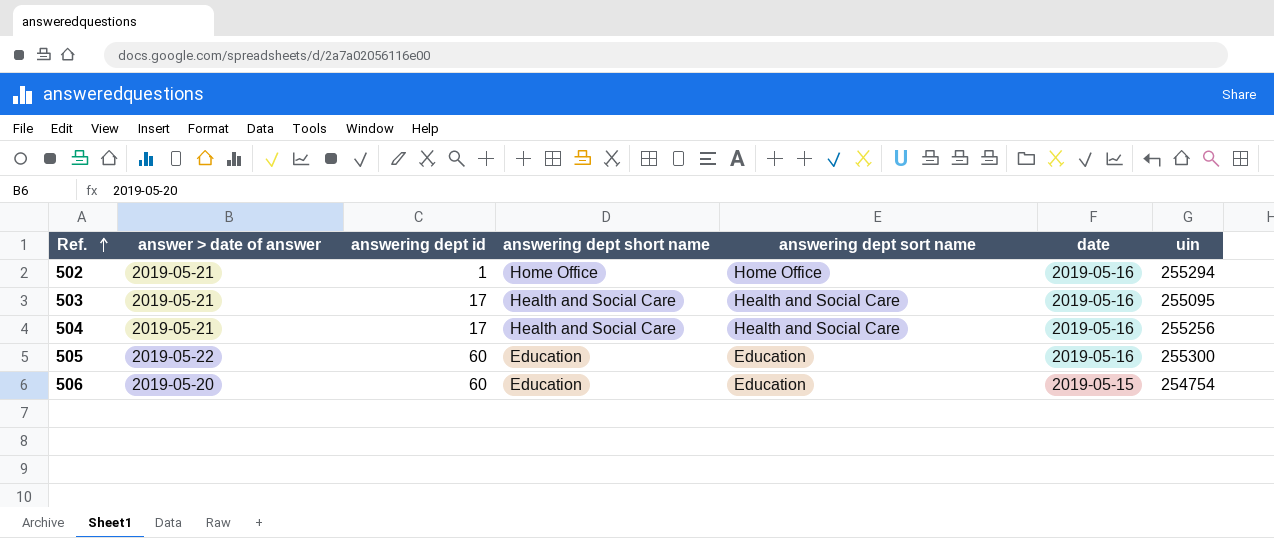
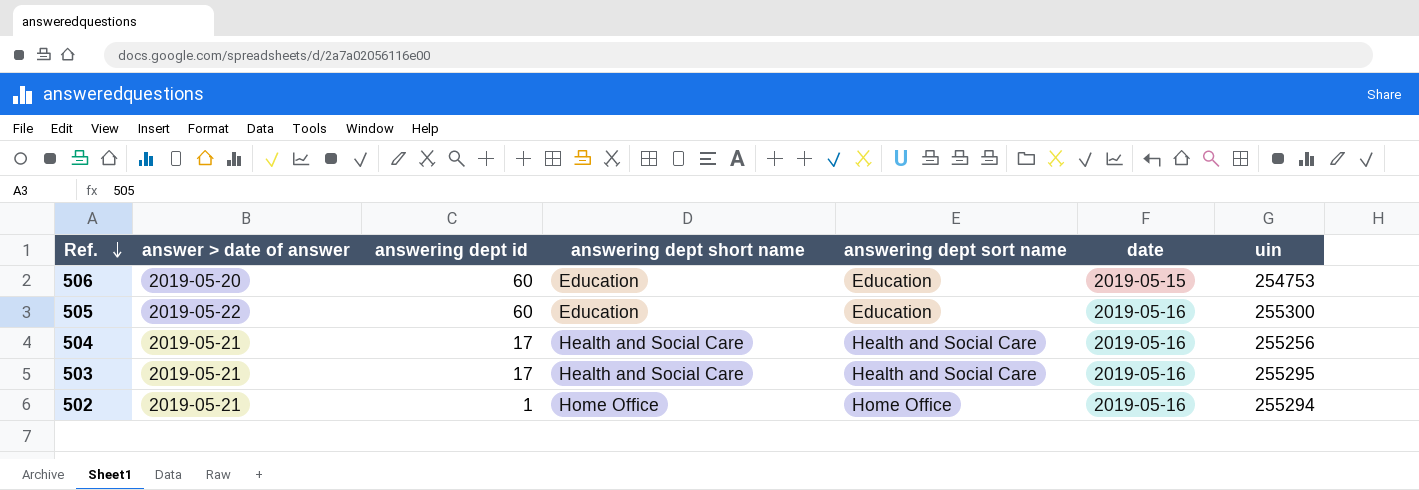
row order: Ref. ascending -> Ref. descending
506 | uin: 254754 -> 254753
503 | uin: 255095 -> 255295

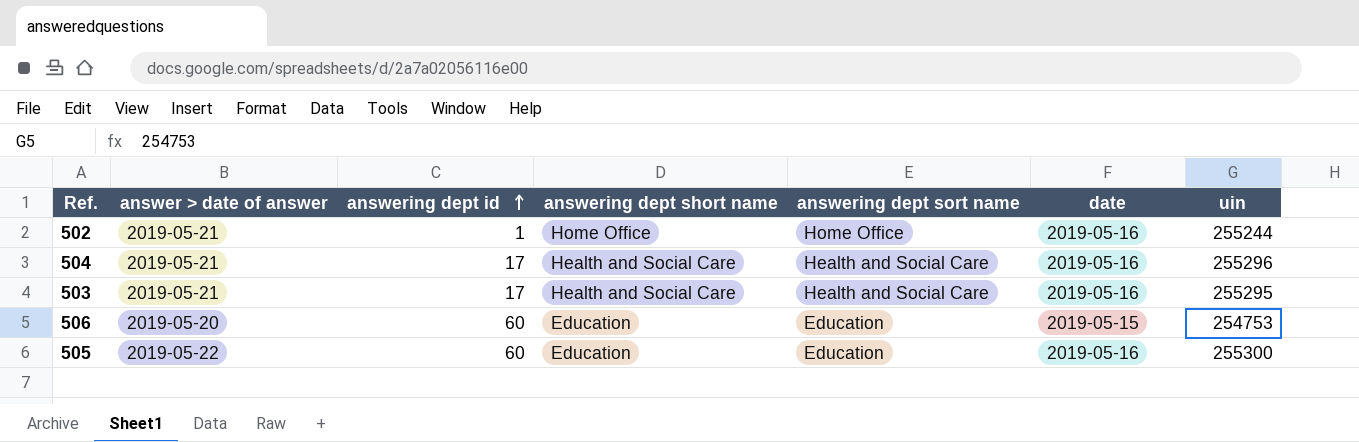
row order: Ref. descending -> answering dept id ascending
502 | uin: 255294 -> 255244
504 | uin: 255256 -> 255296

